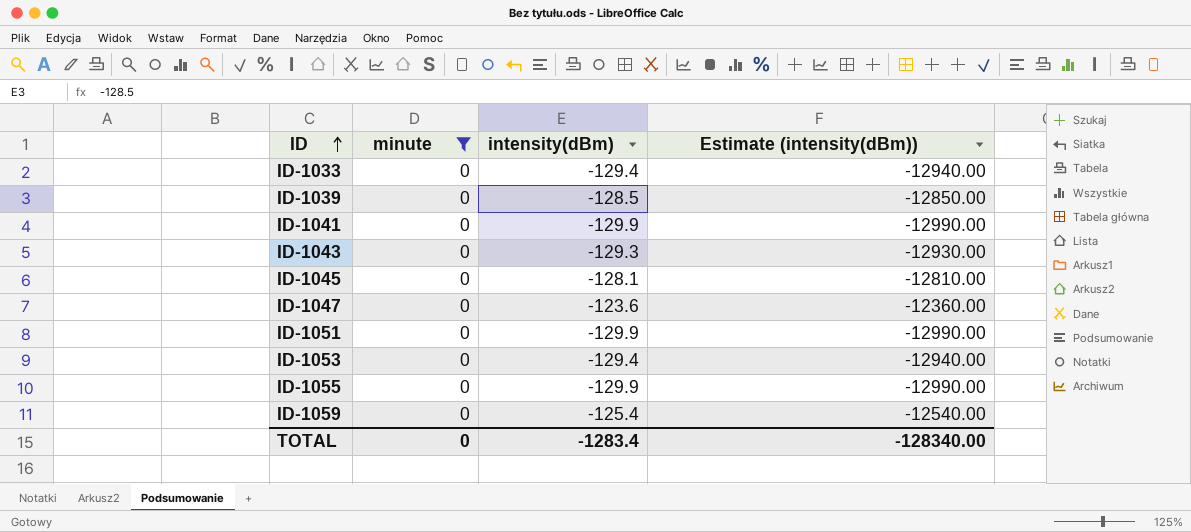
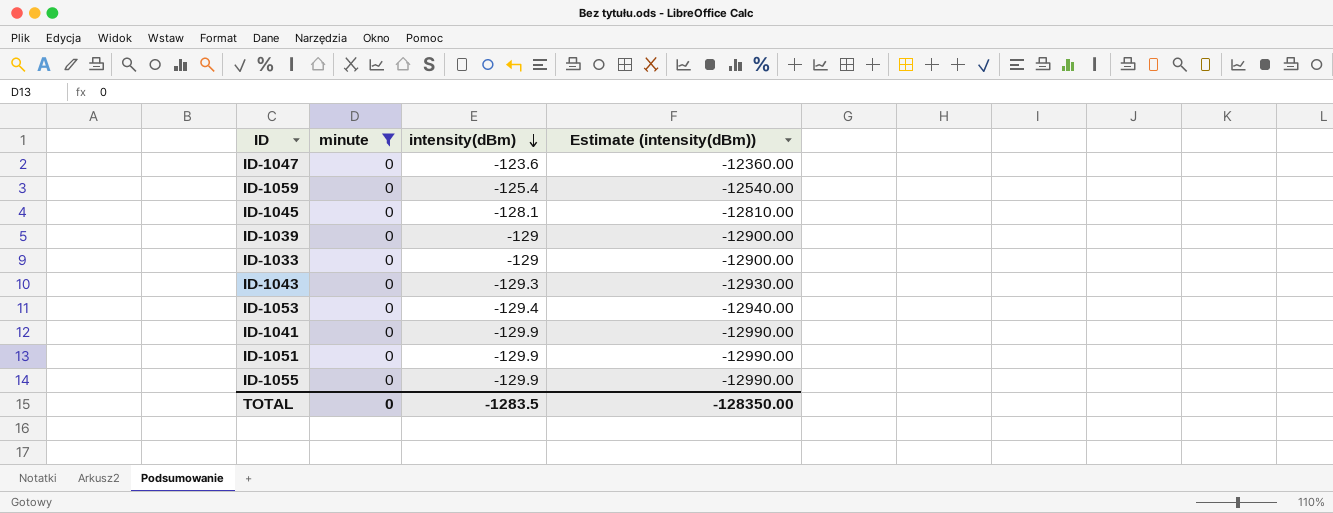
row order: ID ascending -> intensity(dBm) descending
ID-1039 | intensity(dBm): -128.5 -> -129
ID-1039 | Estimate (intensity(dBm)): -12850.00 -> -12900.00
ID-1033 | intensity(dBm): -129.4 -> -129
ID-1033 | Estimate (intensity(dBm)): -12940.00 -> -12900.00
TOTAL | intensity(dBm): -1283.4 -> -1283.5
TOTAL | Estimate (intensity(dBm)): -128340.00 -> -128350.00

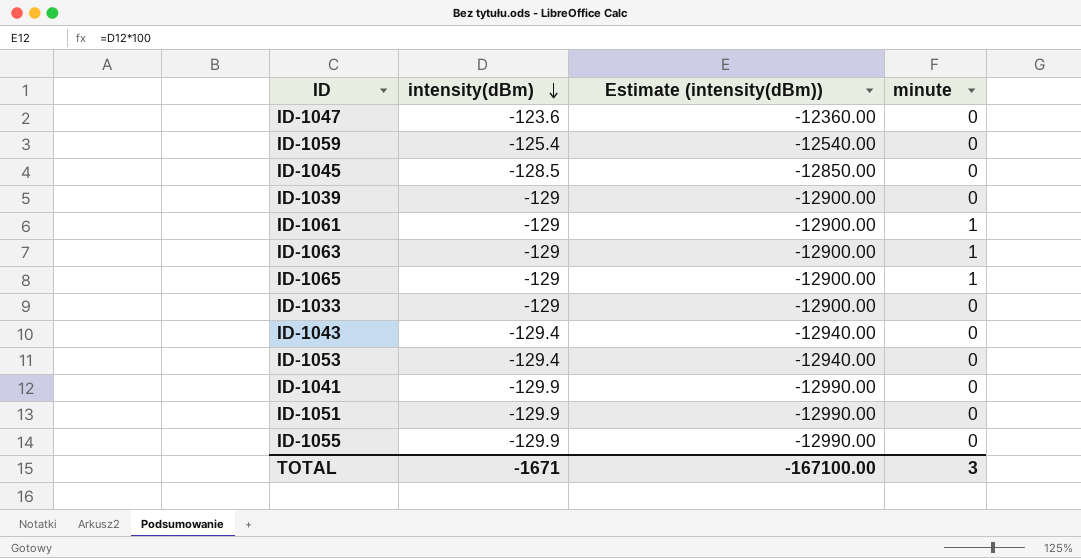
filter: minute = 0 -> none
column minute | position: 2 -> 4
ID-1045 | intensity(dBm): -128.1 -> -128.5
ID-1045 | Estimate (intensity(dBm)): -12810.00 -> -12850.00
ID-1043 | intensity(dBm): -129.3 -> -129.4
ID-1043 | Estimate (intensity(dBm)): -12930.00 -> -12940.00
TOTAL | intensity(dBm): -1283.5 -> -1671
TOTAL | Estimate (intensity(dBm)): -128350.00 -> -167100.00
TOTAL | minute: 0 -> 3

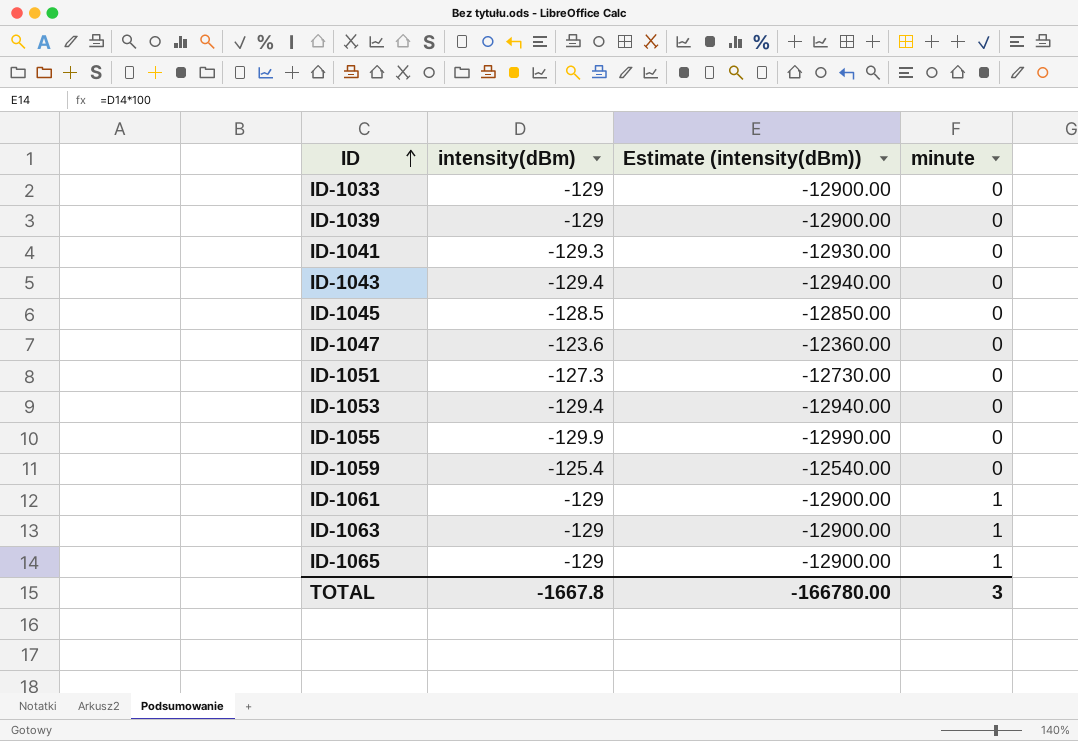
row order: intensity(dBm) descending -> ID ascending
ID-1041 | intensity(dBm): -129.9 -> -129.3
ID-1041 | Estimate (intensity(dBm)): -12990.00 -> -12930.00
ID-1051 | intensity(dBm): -129.9 -> -127.3
ID-1051 | Estimate (intensity(dBm)): -12990.00 -> -12730.00
TOTAL | intensity(dBm): -1671 -> -1667.8
TOTAL | Estimate (intensity(dBm)): -167100.00 -> -166780.00

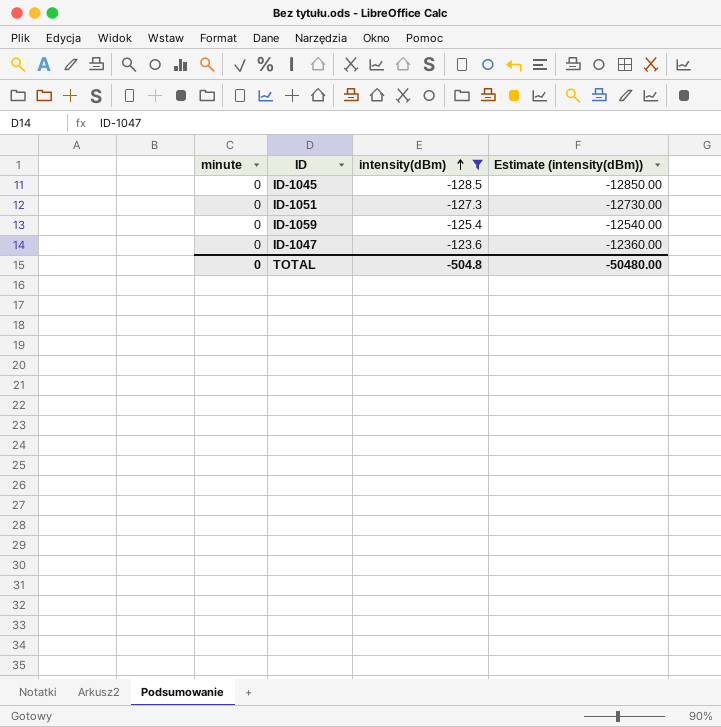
filter: none -> intensity(dBm) >= -128.5
row order: ID ascending -> intensity(dBm) ascending
column minute | position: 4 -> 1
TOTAL | minute: 3 -> 0
TOTAL | intensity(dBm): -1667.8 -> -504.8
TOTAL | Estimate (intensity(dBm)): -166780.00 -> -50480.00

